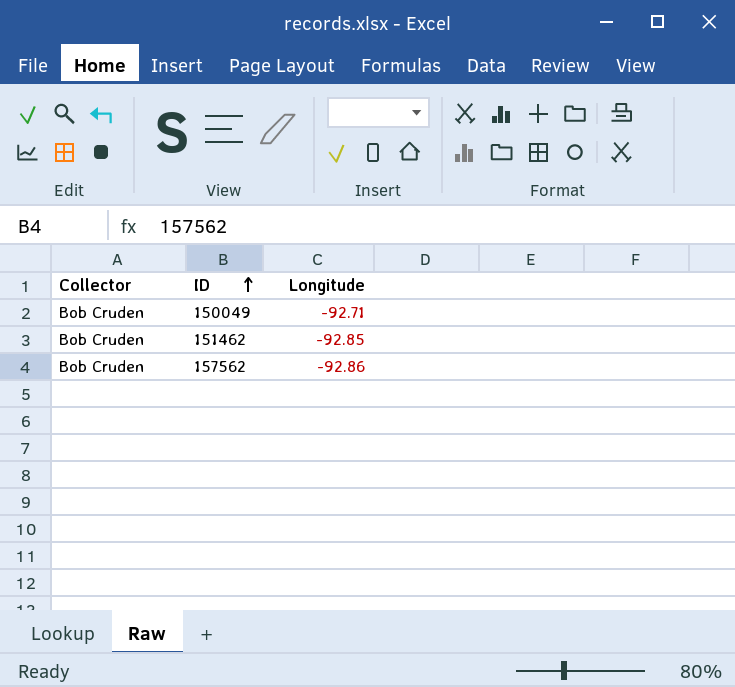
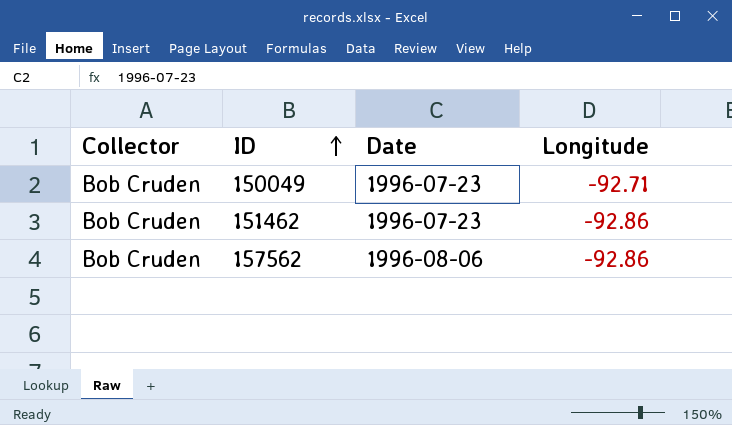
column Date | position: none -> 3
151462 | Longitude: -92.85 -> -92.86

